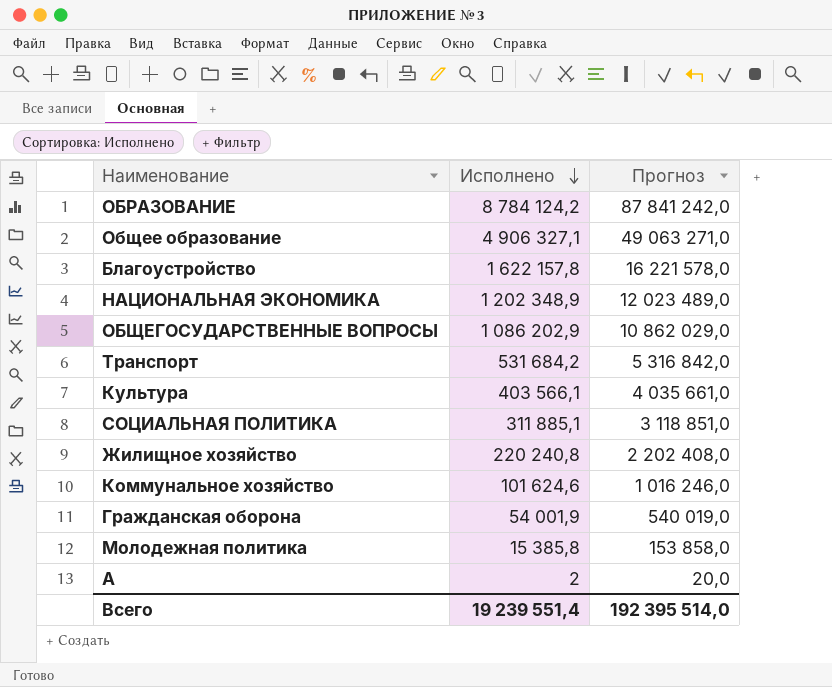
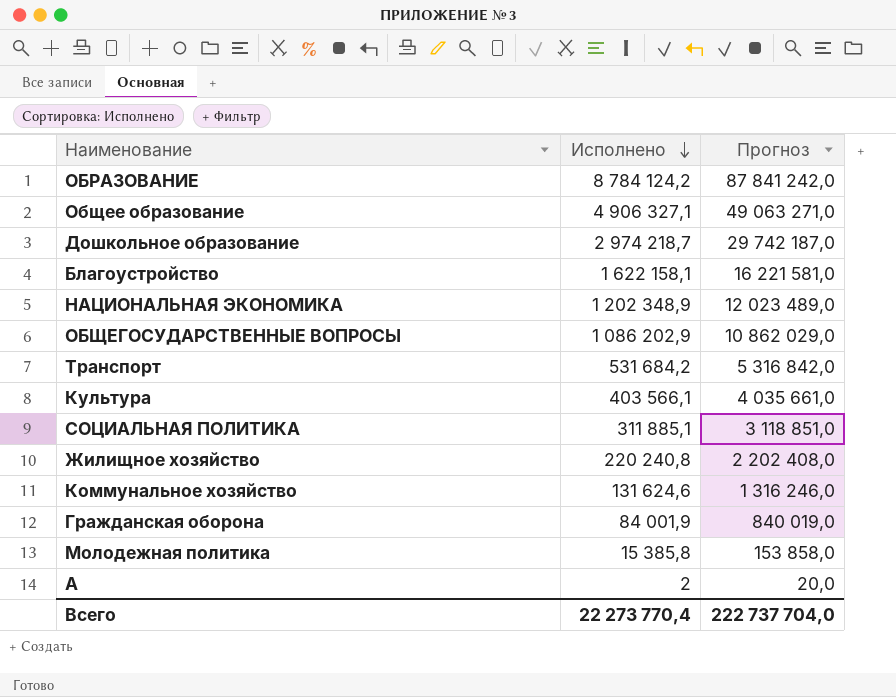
row Дошкольное образование: none -> 2 974 218,7 | 29 742 187,0
Благоустройство | Исполнено: 1 622 157,8 -> 1 622 158,1
Благоустройство | Прогноз: 16 221 578,0 -> 16 221 581,0
Коммунальное хозяйство | Исполнено: 101 624,6 -> 131 624,6
Коммунальное хозяйство | Прогноз: 1 016 246,0 -> 1 316 246,0
Гражданская оборона | Исполнено: 54 001,9 -> 84 001,9
Гражданская оборона | Прогноз: 540 019,0 -> 840 019,0
Всего | Исполнено: 19 239 551,4 -> 22 273 770,4
Всего | Прогноз: 192 395 514,0 -> 222 737 704,0

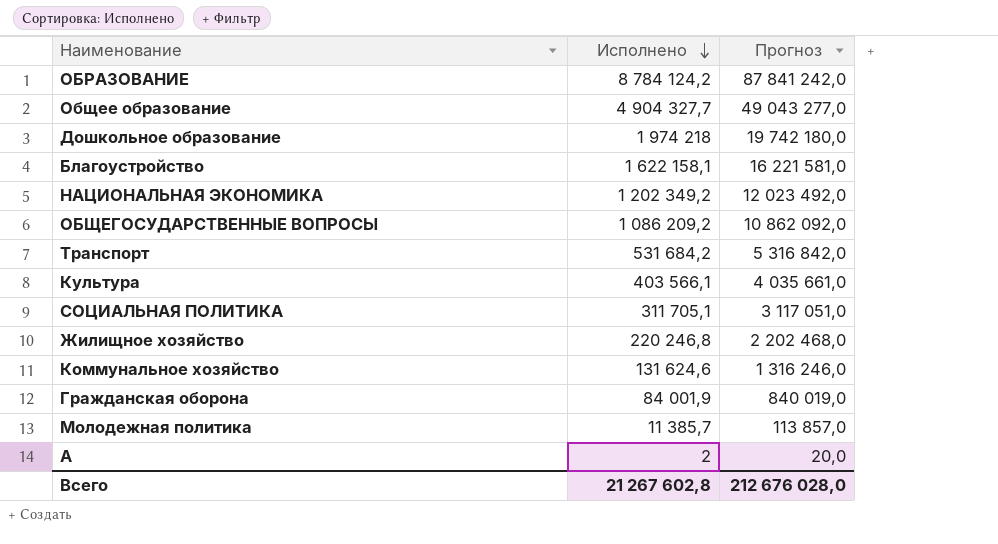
Общее образование | Исполнено: 4 906 327,1 -> 4 904 327,7
Общее образование | Прогноз: 49 063 271,0 -> 49 043 277,0
Дошкольное образование | Исполнено: 2 974 218,7 -> 1 974 218
Дошкольное образование | Прогноз: 29 742 187,0 -> 19 742 180,0
НАЦИОНАЛЬНАЯ ЭКОНОМИКА | Исполнено: 1 202 348,9 -> 1 202 349,2
НАЦИОНАЛЬНАЯ ЭКОНОМИКА | Прогноз: 12 023 489,0 -> 12 023 492,0
ОБЩЕГОСУДАРСТВЕННЫЕ ВОПРОСЫ | Исполнено: 1 086 202,9 -> 1 086 209,2
ОБЩЕГОСУДАРСТВЕННЫЕ ВОПРОСЫ | Прогноз: 10 862 029,0 -> 10 862 092,0
СОЦИАЛЬНАЯ ПОЛИТИКА | Исполнено: 311 885,1 -> 311 705,1
СОЦИАЛЬНАЯ ПОЛИТИКА | Прогноз: 3 118 851,0 -> 3 117 051,0
Жилищное хозяйство | Исполнено: 220 240,8 -> 220 246,8
Жилищное хозяйство | Прогноз: 2 202 408,0 -> 2 202 468,0
Молодежная политика | Исполнено: 15 385,8 -> 11 385,7
Молодежная политика | Прогноз: 153 858,0 -> 113 857,0
Всего | Исполнено: 22 273 770,4 -> 21 267 602,8
Всего | Прогноз: 222 737 704,0 -> 212 676 028,0

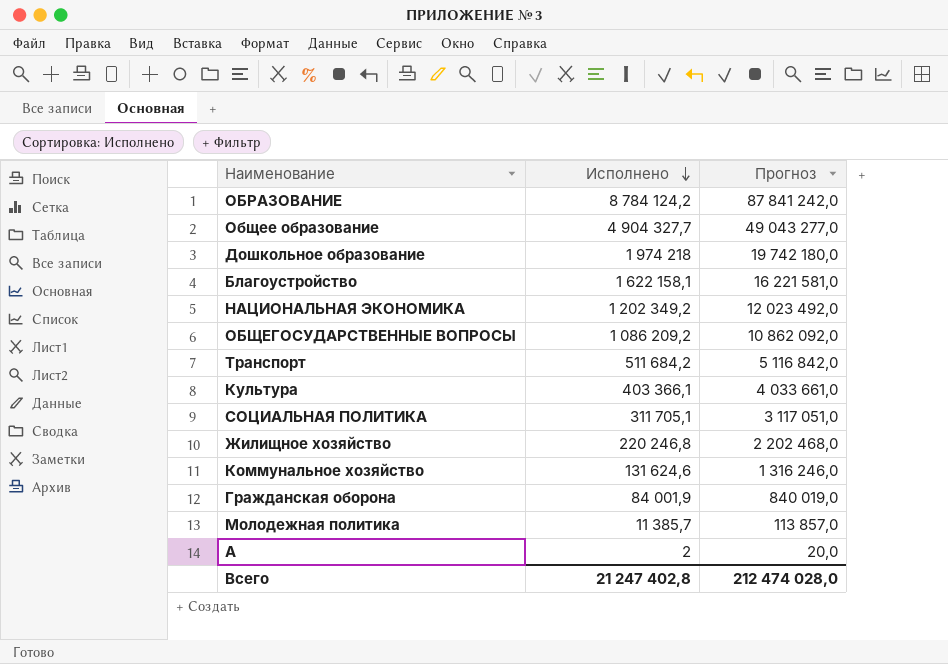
Транспорт | Исполнено: 531 684,2 -> 511 684,2
Транспорт | Прогноз: 5 316 842,0 -> 5 116 842,0
Культура | Исполнено: 403 566,1 -> 403 366,1
Культура | Прогноз: 4 035 661,0 -> 4 033 661,0
Всего | Исполнено: 21 267 602,8 -> 21 247 402,8
Всего | Прогноз: 212 676 028,0 -> 212 474 028,0

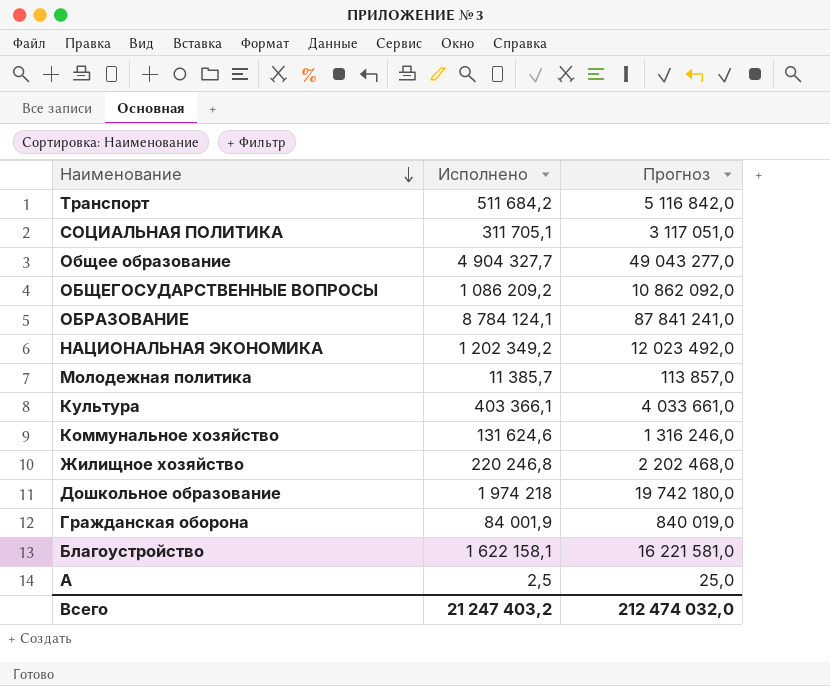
row order: Исполнено descending -> Наименование descending
ОБРАЗОВАНИЕ | Исполнено: 8 784 124,2 -> 8 784 124,1
ОБРАЗОВАНИЕ | Прогноз: 87 841 242,0 -> 87 841 241,0
А | Исполнено: 2 -> 2,5
А | Прогноз: 20,0 -> 25,0
Всего | Исполнено: 21 247 402,8 -> 21 247 403,2
Всего | Прогноз: 212 474 028,0 -> 212 474 032,0

